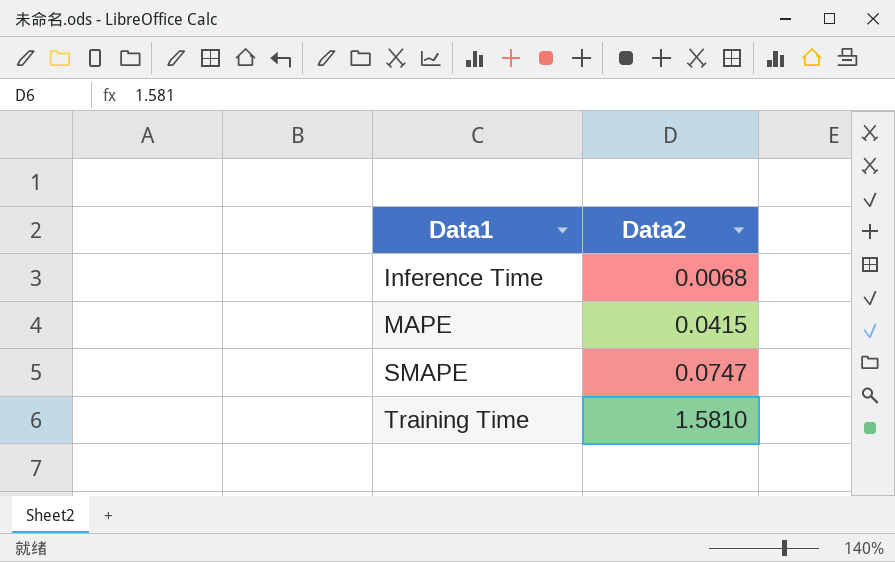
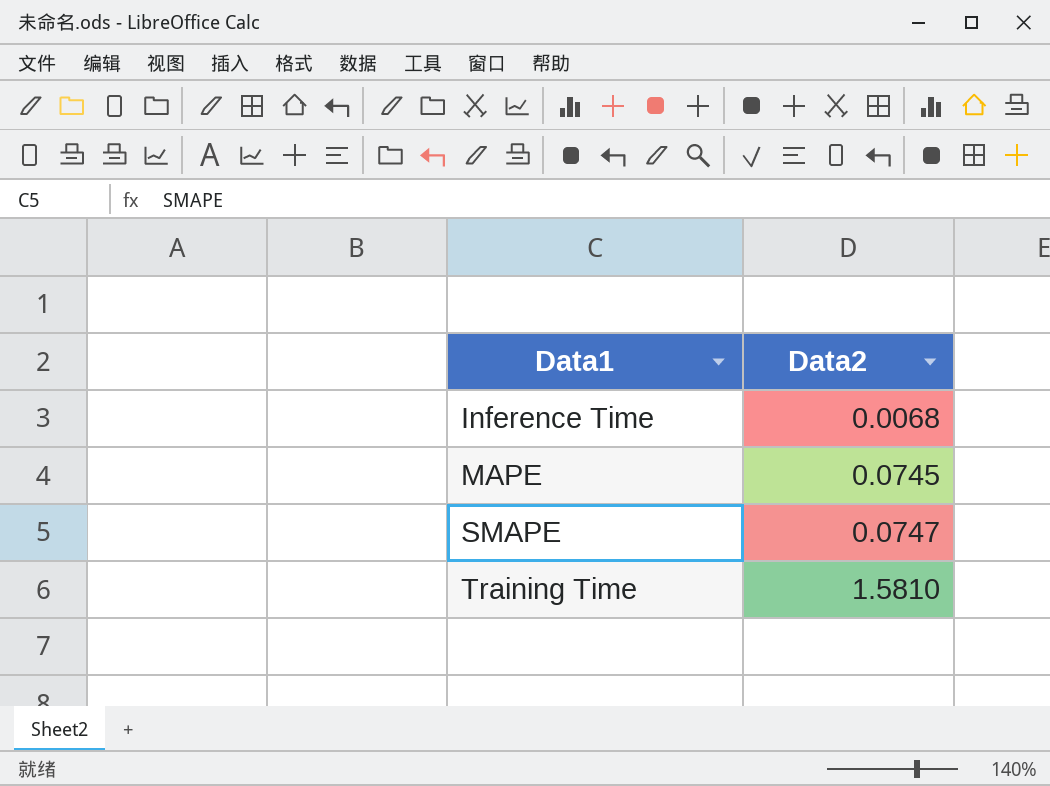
MAPE | Data2: 0.0415 -> 0.0745

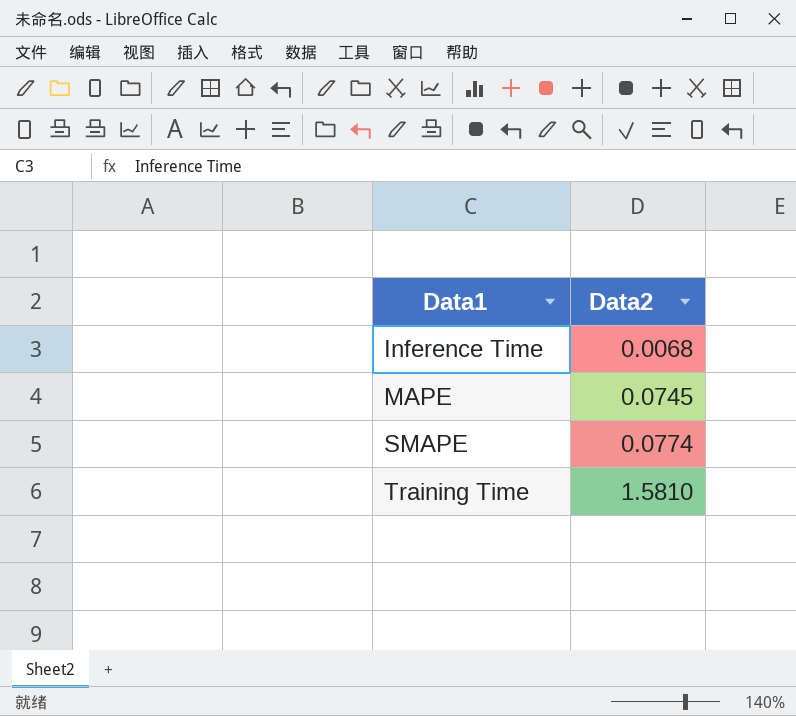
SMAPE | Data2: 0.0747 -> 0.0774

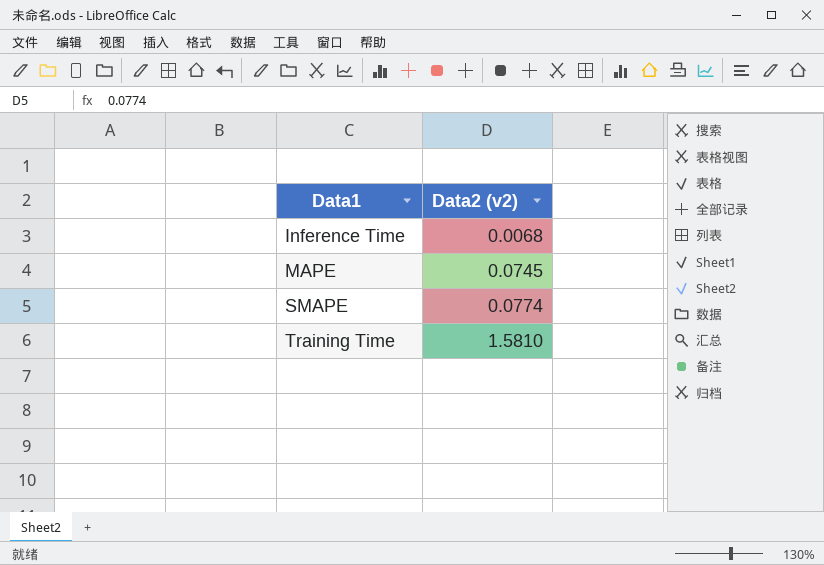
column name: Data2 -> Data2 (v2)

